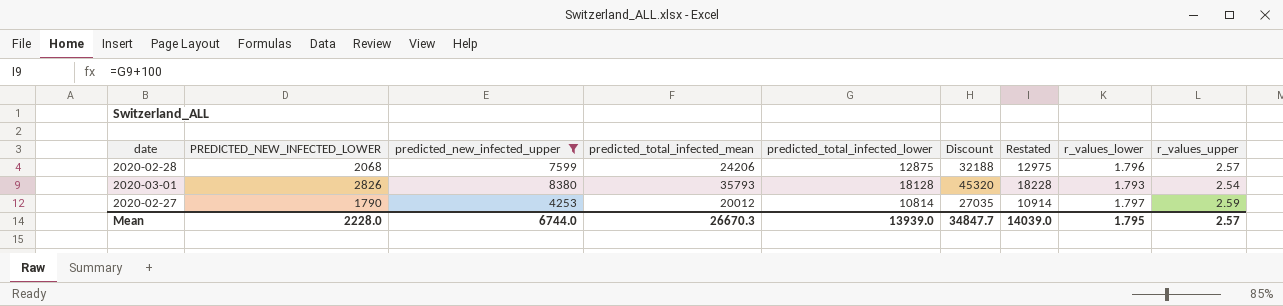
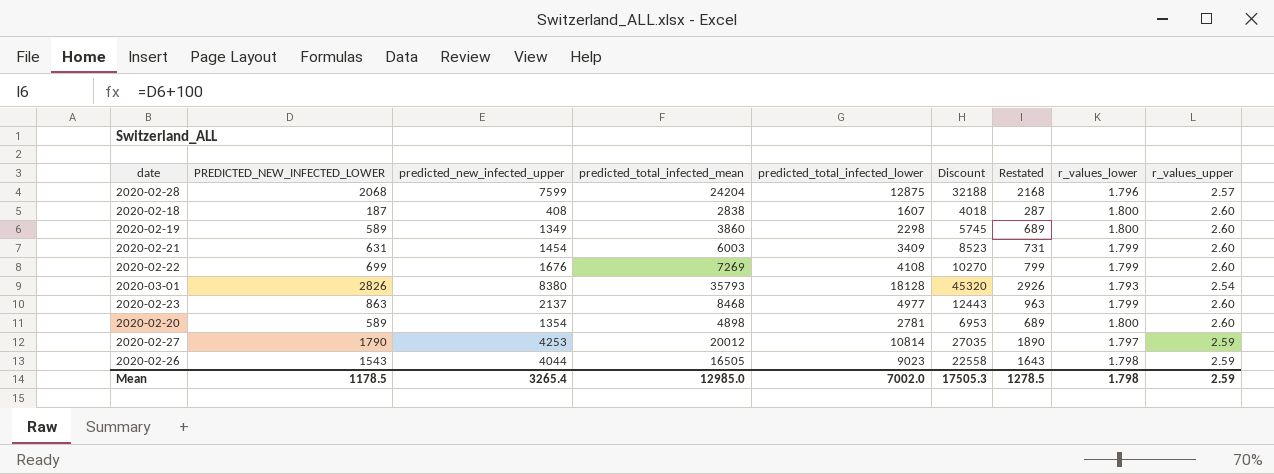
filter: predicted_new_infected_upper >= 4253 -> none
column Restated | formula: [predicted_total_infected_lower] + 100 -> [PREDICTED_NEW_INFECTED_LOWER] + 100
2020-02-28 | predicted_total_infected_mean: 24206 -> 24204
Mean | PREDICTED_NEW_INFECTED_LOWER: 2228.0 -> 1178.5
Mean | predicted_new_infected_upper: 6744.0 -> 3265.4
Mean | predicted_total_infected_mean: 26670.3 -> 12985.0
Mean | predicted_total_infected_lower: 13939.0 -> 7002.0
Mean | Discount: 34847.7 -> 17505.3
Mean | Restated: 14039.0 -> 1278.5
Mean | r_values_lower: 1.795 -> 1.798
Mean | r_values_upper: 2.57 -> 2.59

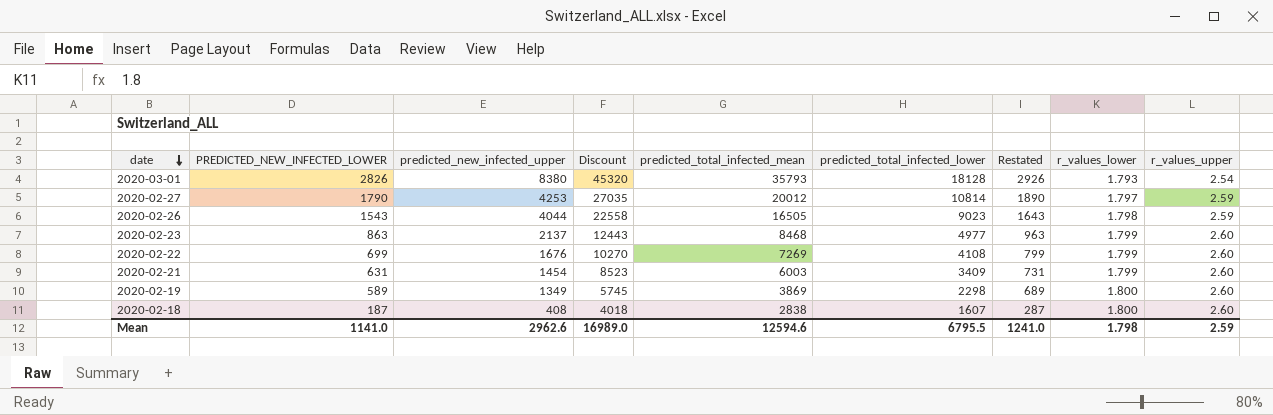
row order: none -> date descending
column Discount | position: 6 -> 4
row 2020-02-28: 2068 | 7599 | 24204 | 12875 | 32188 | 2168 | 1.796 | 2.57 -> none
row 2020-02-20: 589 | 1354 | 4898 | 2781 | 6953 | 689 | 1.800 | 2.60 -> none
2020-02-19 | predicted_total_infected_mean: 3860 -> 3869
Mean | PREDICTED_NEW_INFECTED_LOWER: 1178.5 -> 1141.0
Mean | predicted_new_infected_upper: 3265.4 -> 2962.6
Mean | Discount: 17505.3 -> 16989.0
Mean | predicted_total_infected_mean: 12985.0 -> 12594.6
Mean | predicted_total_infected_lower: 7002.0 -> 6795.5
Mean | Restated: 1278.5 -> 1241.0

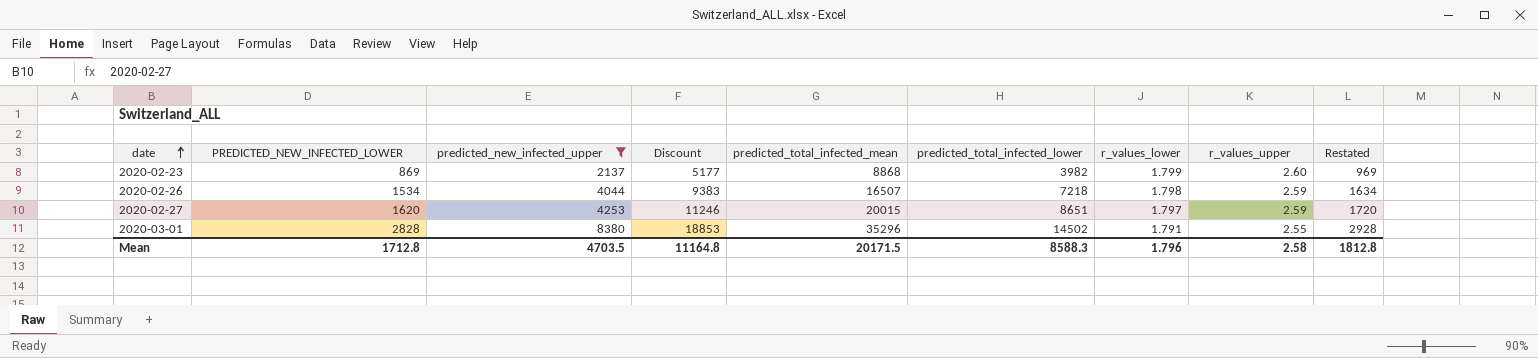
filter: none -> predicted_new_infected_upper >= 2137
row order: date descending -> date ascending
column Discount | formula: [predicted_total_infected_lower] * 2.5 -> [predicted_total_infected_lower] * 1.3
column Restated | position: 7 -> 9
2020-02-23 | PREDICTED_NEW_INFECTED_LOWER: 863 -> 869
2020-02-23 | predicted_total_infected_mean: 8468 -> 8868
2020-02-23 | predicted_total_infected_lower: 4977 -> 3982
2020-02-23 | Restated: 963 -> 969
2020-02-26 | PREDICTED_NEW_INFECTED_LOWER: 1543 -> 1534
2020-02-26 | predicted_total_infected_mean: 16505 -> 16507
2020-02-26 | predicted_total_infected_lower: 9023 -> 7218
2020-02-26 | Restated: 1643 -> 1634
2020-02-27 | PREDICTED_NEW_INFECTED_LOWER: 1790 -> 1620
2020-02-27 | predicted_total_infected_mean: 20012 -> 20015
2020-02-27 | predicted_total_infected_lower: 10814 -> 8651
2020-02-27 | Restated: 1890 -> 1720
2020-03-01 | PREDICTED_NEW_INFECTED_LOWER: 2826 -> 2828
2020-03-01 | predicted_total_infected_mean: 35793 -> 35296
2020-03-01 | predicted_total_infected_lower: 18128 -> 14502
2020-03-01 | r_values_lower: 1.793 -> 1.791
2020-03-01 | r_values_upper: 2.54 -> 2.55
2020-03-01 | Restated: 2926 -> 2928
Mean | PREDICTED_NEW_INFECTED_LOWER: 1141.0 -> 1712.8
Mean | predicted_new_infected_upper: 2962.6 -> 4703.5
Mean | Discount: 16989.0 -> 11164.8
Mean | predicted_total_infected_mean: 12594.6 -> 20171.5
Mean | predicted_total_infected_lower: 6795.5 -> 8588.3
Mean | r_values_lower: 1.798 -> 1.796
Mean | r_values_upper: 2.59 -> 2.58
Mean | Restated: 1241.0 -> 1812.8

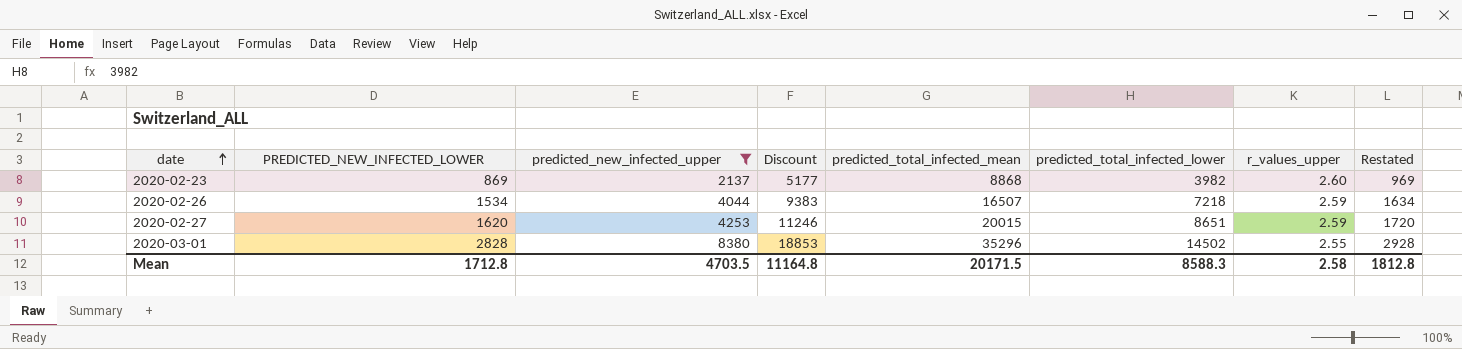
column r_values_lower | position: 7 -> none

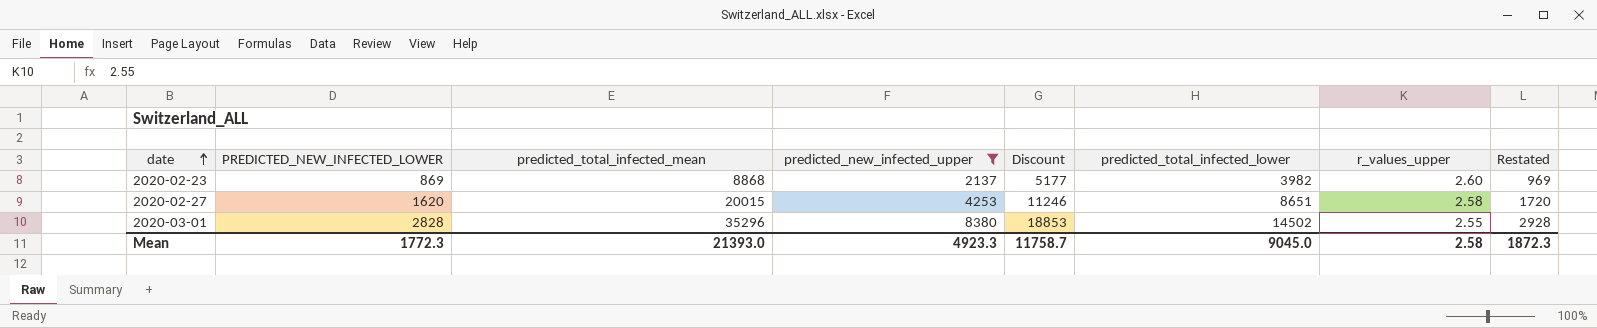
column predicted_total_infected_mean | position: 5 -> 3
row 2020-02-26: 1534 | 4044 | 9383 | 16507 | 7218 | 2.59 | 1634 -> none
2020-02-27 | r_values_upper: 2.59 -> 2.58
Mean | PREDICTED_NEW_INFECTED_LOWER: 1712.8 -> 1772.3
Mean | predicted_total_infected_mean: 20171.5 -> 21393.0
Mean | predicted_new_infected_upper: 4703.5 -> 4923.3
Mean | Discount: 11164.8 -> 11758.7
Mean | predicted_total_infected_lower: 8588.3 -> 9045.0
Mean | Restated: 1812.8 -> 1872.3

